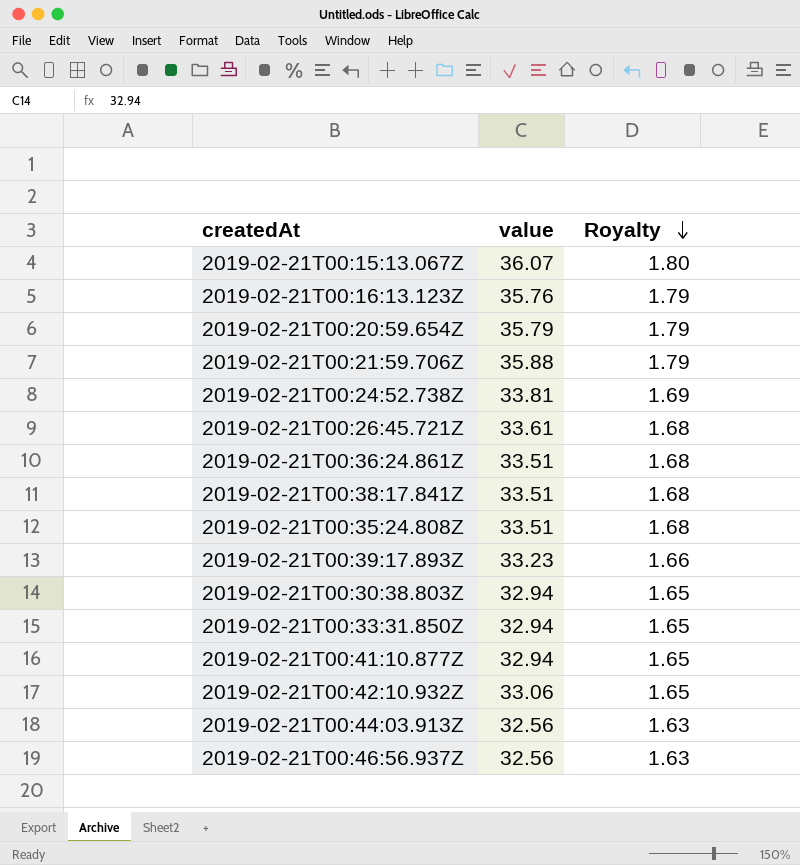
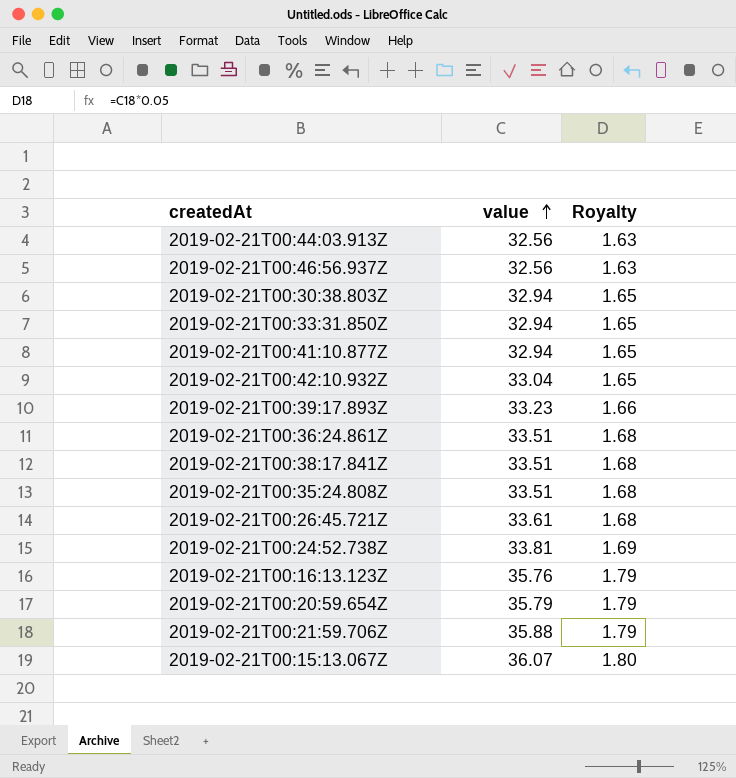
row order: Royalty descending -> value ascending
2019-02-21T00:42:10.932Z | value: 33.06 -> 33.04

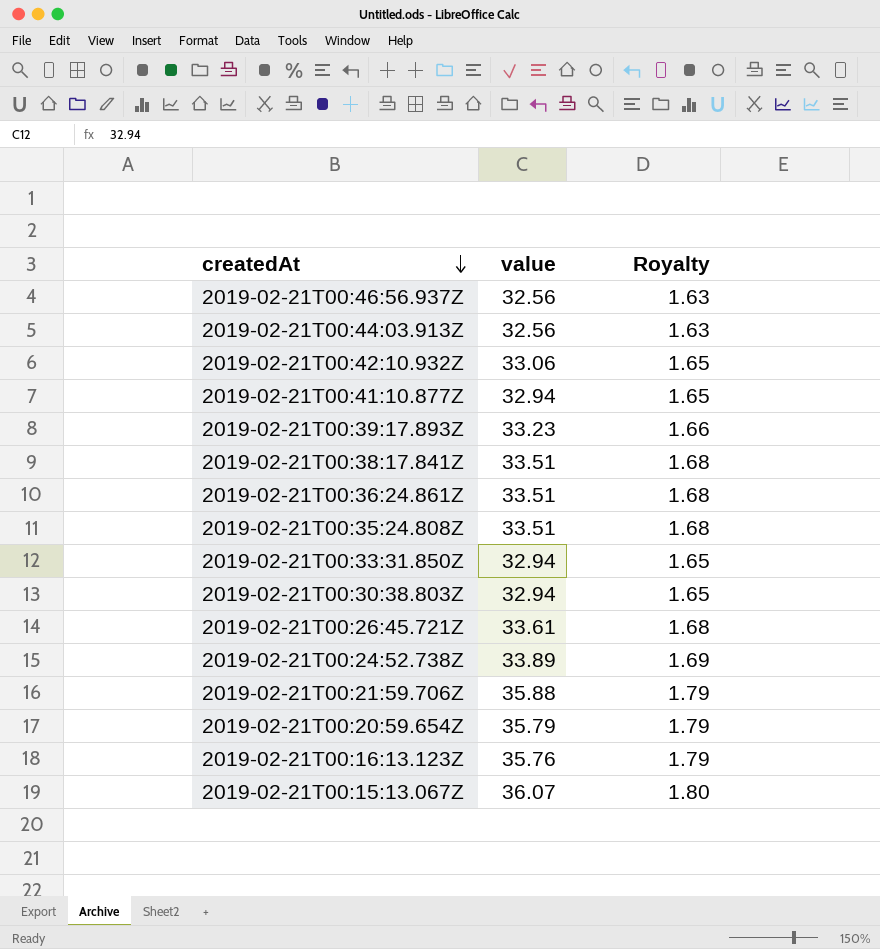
row order: value ascending -> createdAt descending
2019-02-21T00:42:10.932Z | value: 33.04 -> 33.06
2019-02-21T00:24:52.738Z | value: 33.81 -> 33.89

